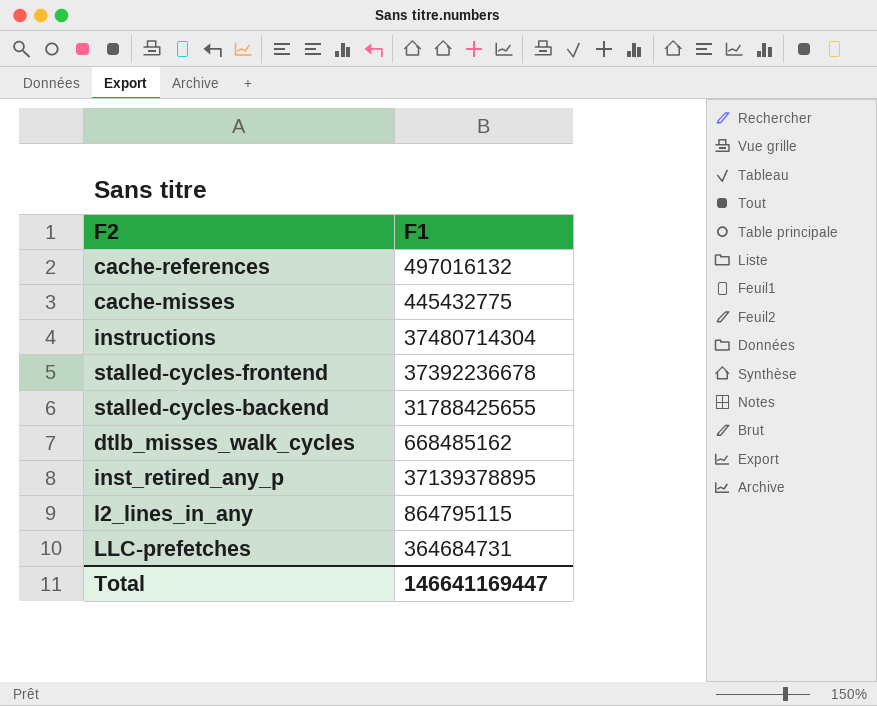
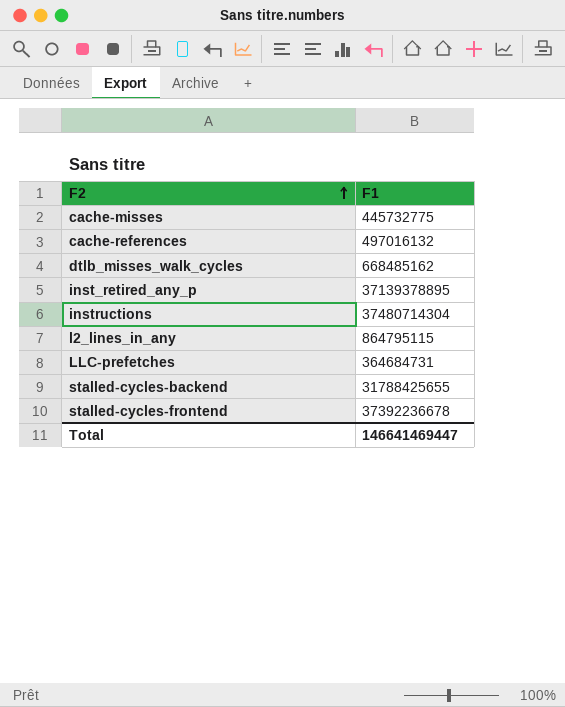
row order: none -> F2 ascending
cache-misses | F1: 445432775 -> 445732775
Total | F1: 146641169447 -> 146641469447

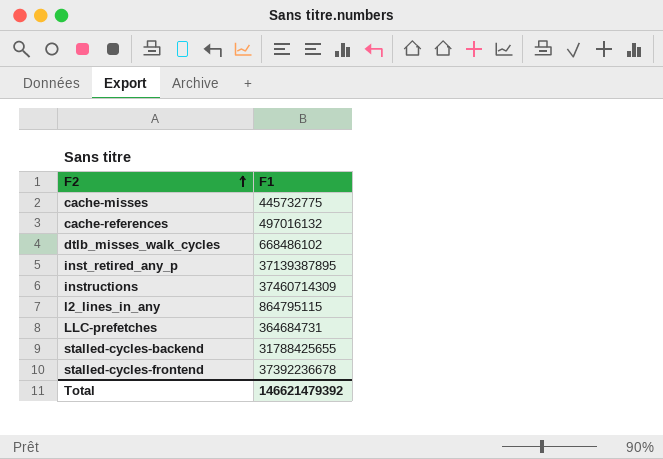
dtlb_misses_walk_cycles | F1: 668485162 -> 668486102
inst_retired_any_p | F1: 37139378895 -> 37139387895
instructions | F1: 37480714304 -> 37460714309
Total | F1: 146641469447 -> 146621479392

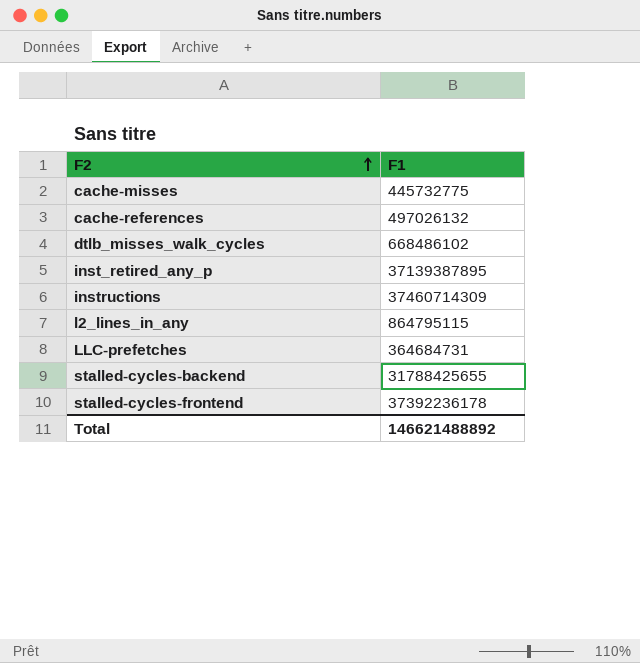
cache-references | F1: 497016132 -> 497026132
stalled-cycles-frontend | F1: 37392236678 -> 37392236178
Total | F1: 146621479392 -> 146621488892

